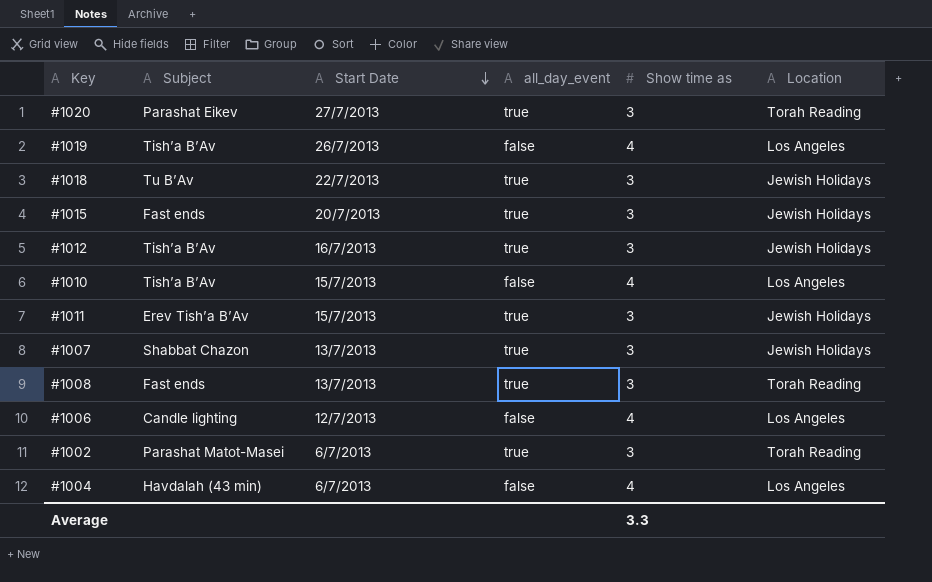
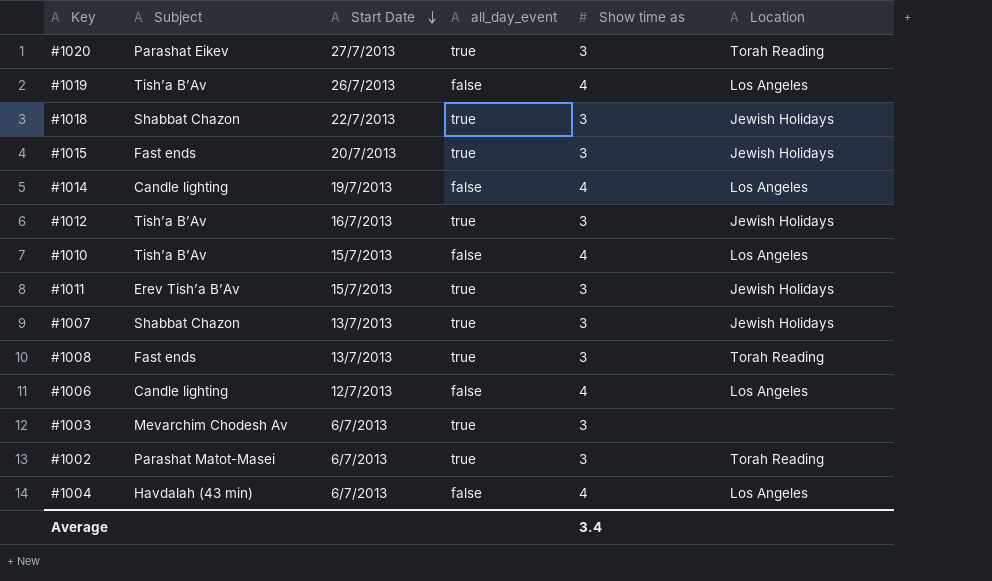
#1018 | Subject: Tu B’Av -> Shabbat Chazon
row #1014: none -> Candle lighting | 19/7/2013 | false | 4 | Los Angeles
row #1003: none -> Mevarchim Chodesh Av | 6/7/2013 | true | 3 | none
Average | Show time as: 3.3 -> 3.4

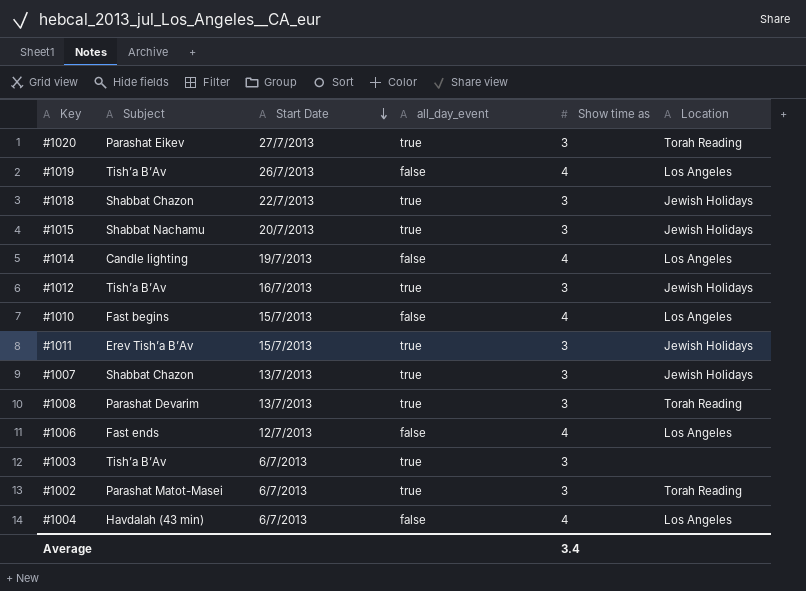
#1015 | Subject: Fast ends -> Shabbat Nachamu
#1010 | Subject: Tish’a B’Av -> Fast begins
#1008 | Subject: Fast ends -> Parashat Devarim
#1006 | Subject: Candle lighting -> Fast ends
#1003 | Subject: Mevarchim Chodesh Av -> Tish’a B’Av

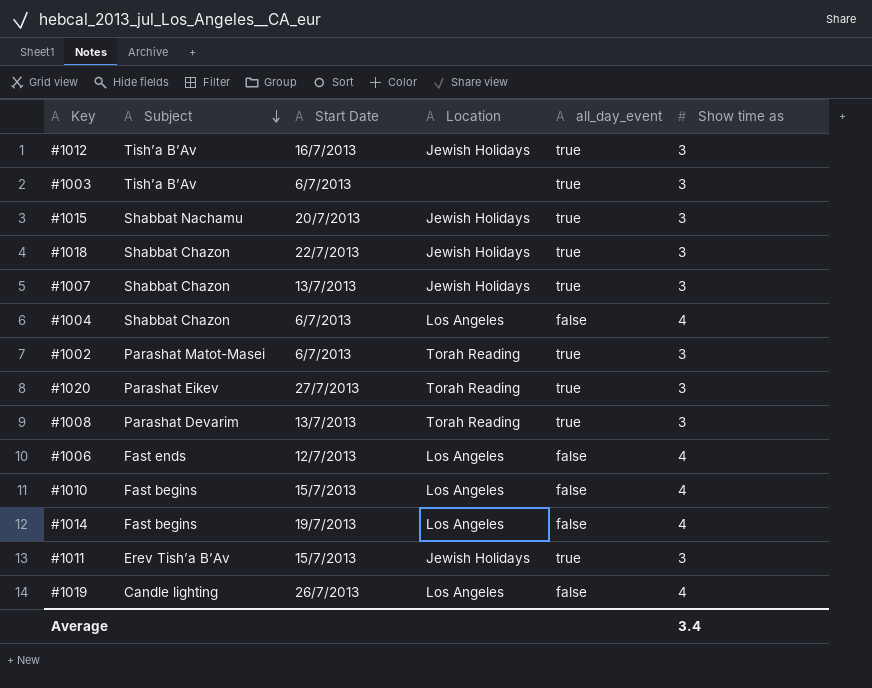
row order: Start Date descending -> Subject descending
column Location | position: 6 -> 4
#1004 | Subject: Havdalah (43 min) -> Shabbat Chazon
#1014 | Subject: Candle lighting -> Fast begins
#1019 | Subject: Tish’a B’Av -> Candle lighting

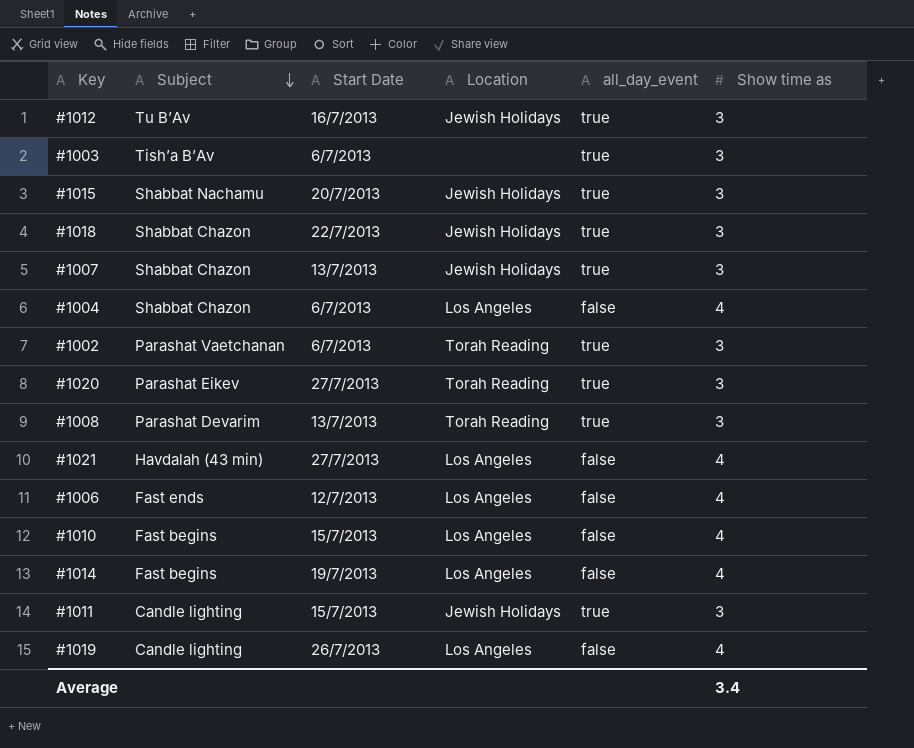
#1012 | Subject: Tish’a B’Av -> Tu B’Av
#1002 | Subject: Parashat Matot-Masei -> Parashat Vaetchanan
row #1021: none -> Havdalah (43 min) | 27/7/2013 | Los Angeles | false | 4
#1011 | Subject: Erev Tish’a B’Av -> Candle lighting

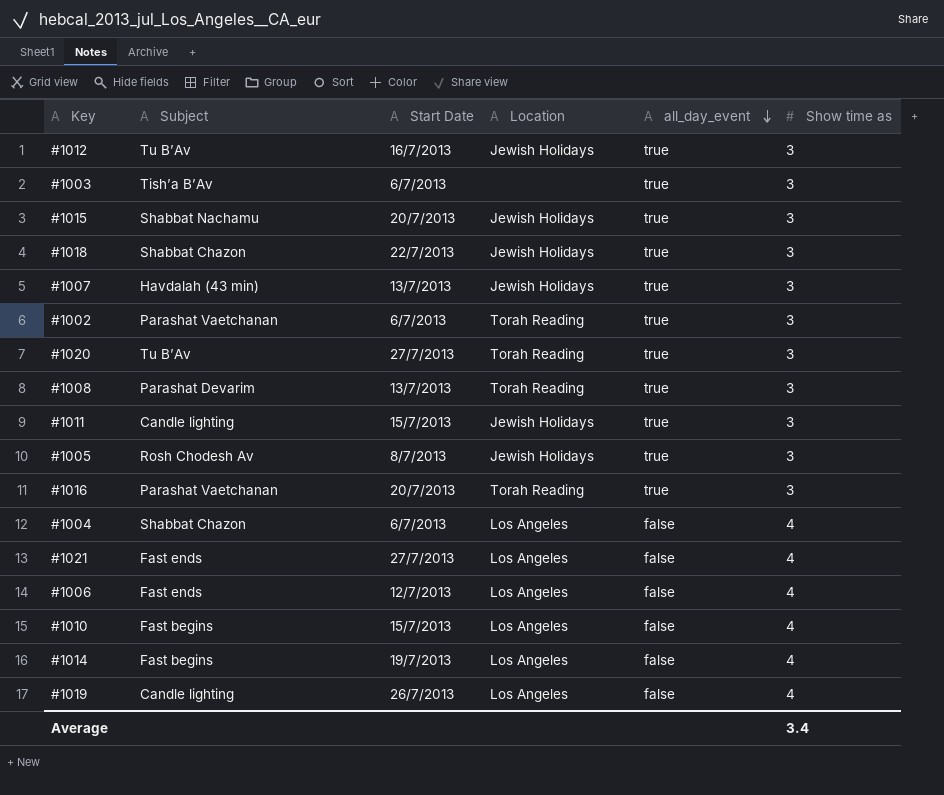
row order: Subject descending -> all_day_event descending
#1007 | Subject: Shabbat Chazon -> Havdalah (43 min)
#1020 | Subject: Parashat Eikev -> Tu B’Av
row #1005: none -> Rosh Chodesh Av | 8/7/2013 | Jewish Holidays | true | 3
row #1016: none -> Parashat Vaetchanan | 20/7/2013 | Torah Reading | true | 3
#1021 | Subject: Havdalah (43 min) -> Fast ends

